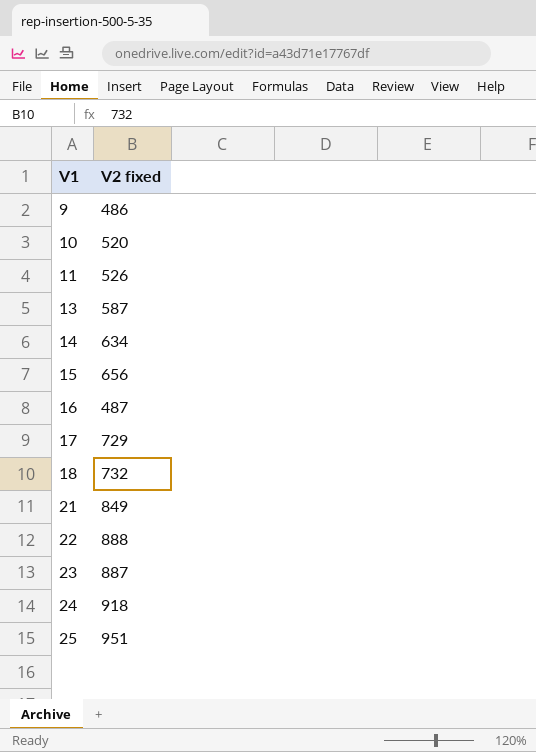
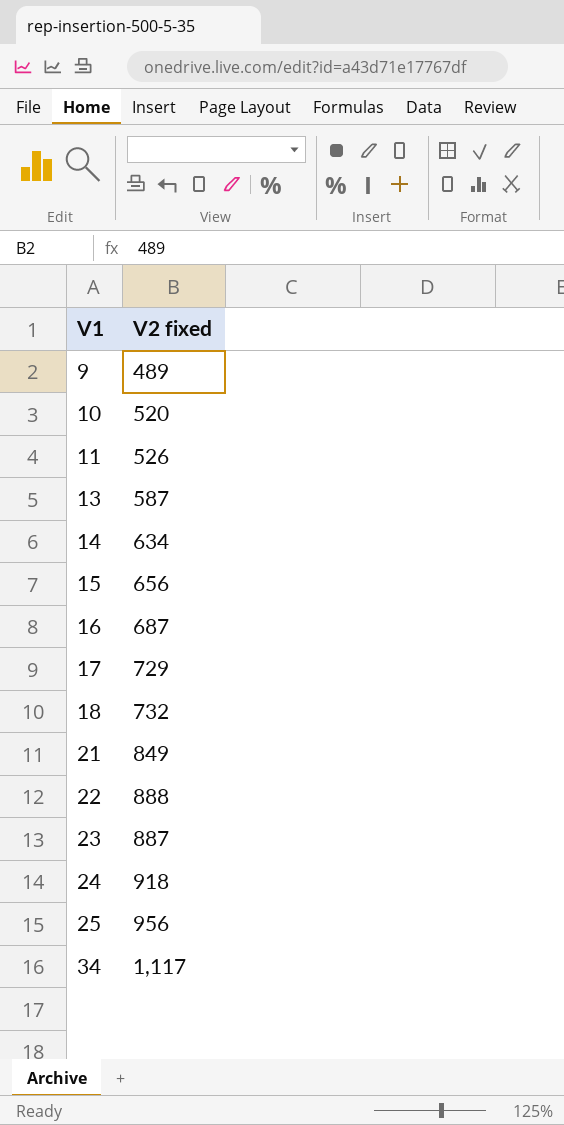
9 | V2 fixed: 486 -> 489
16 | V2 fixed: 487 -> 687
25 | V2 fixed: 951 -> 956
row 34: none -> 1,117

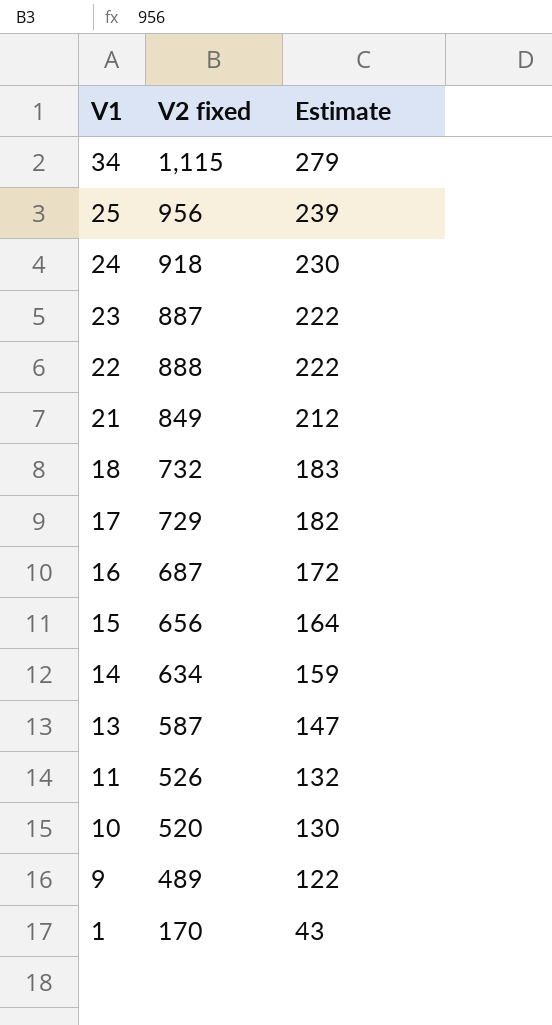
row order: V1 ascending -> V1 descending
column Estimate | formula: none -> [V2 fixed] * 0.25
34 | V2 fixed: 1,117 -> 1,115
row 1: none -> 170 | 43

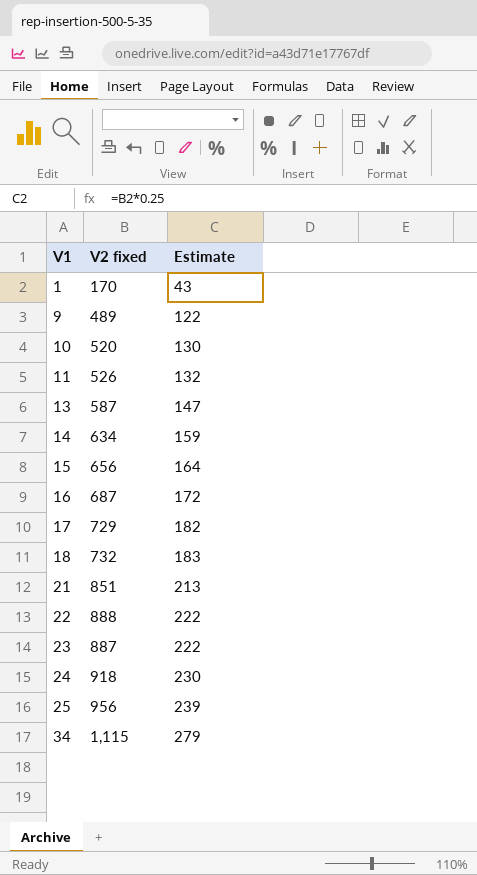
row order: V1 descending -> V1 ascending
21 | V2 fixed: 849 -> 851
21 | Estimate: 212 -> 213

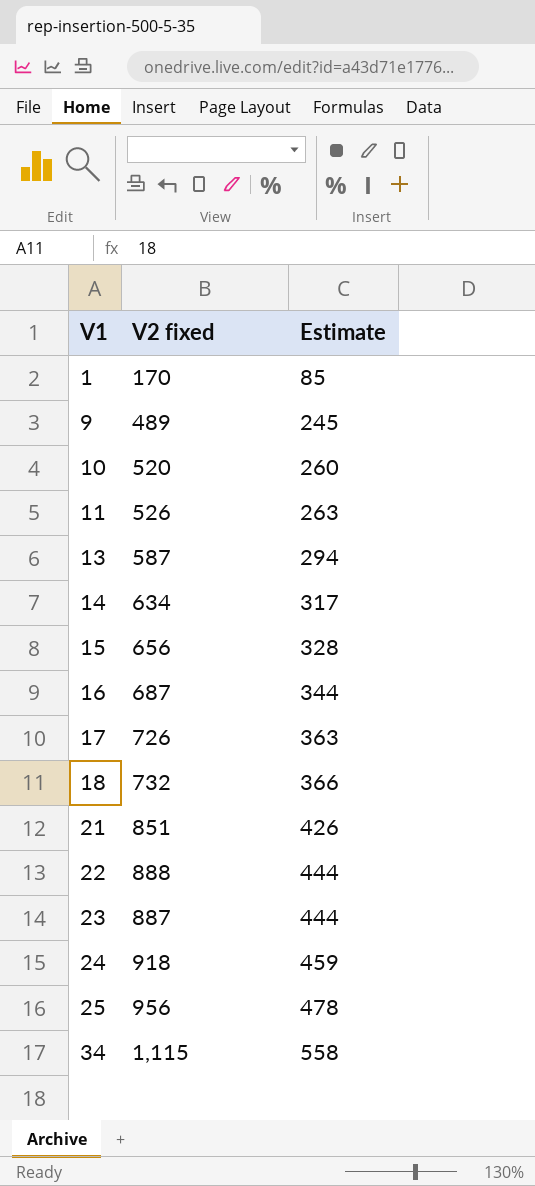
column Estimate | formula: [V2 fixed] * 0.25 -> [V2 fixed] * 0.5
17 | V2 fixed: 729 -> 726

